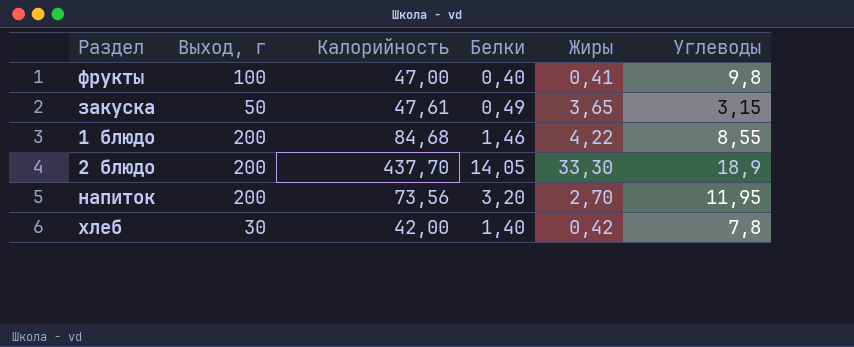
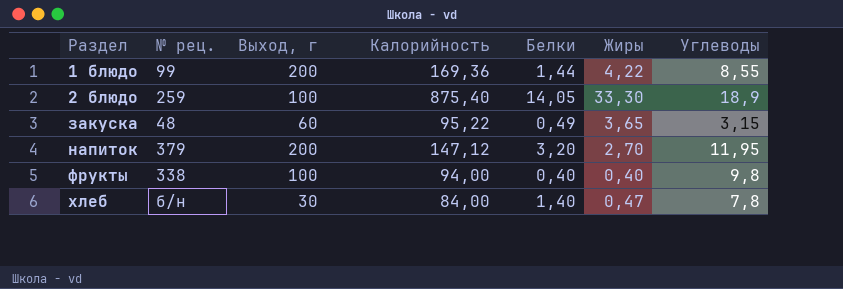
row order: none -> Раздел ascending
column № рец. | position: none -> 2
1 блюдо | Калорийность: 84,68 -> 169,36
1 блюдо | Белки: 1,46 -> 1,44
2 блюдо | Выход, г: 200 -> 100
2 блюдо | Калорийность: 437,70 -> 875,40
закуска | Выход, г: 50 -> 60
закуска | Калорийность: 47,61 -> 95,22
напиток | Калорийность: 73,56 -> 147,12
фрукты | Калорийность: 47,00 -> 94,00
фрукты | Жиры: 0,41 -> 0,40
хлеб | Калорийность: 42,00 -> 84,00
хлеб | Жиры: 0,42 -> 0,47

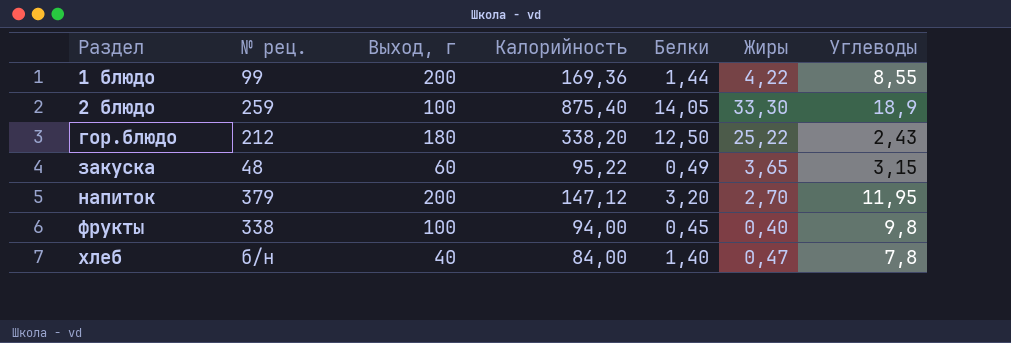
row гор.блюдо: none -> 212 | 180 | 338,20 | 12,50 | 25,22 | 2,43
фрукты | Белки: 0,40 -> 0,45
хлеб | Выход, г: 30 -> 40

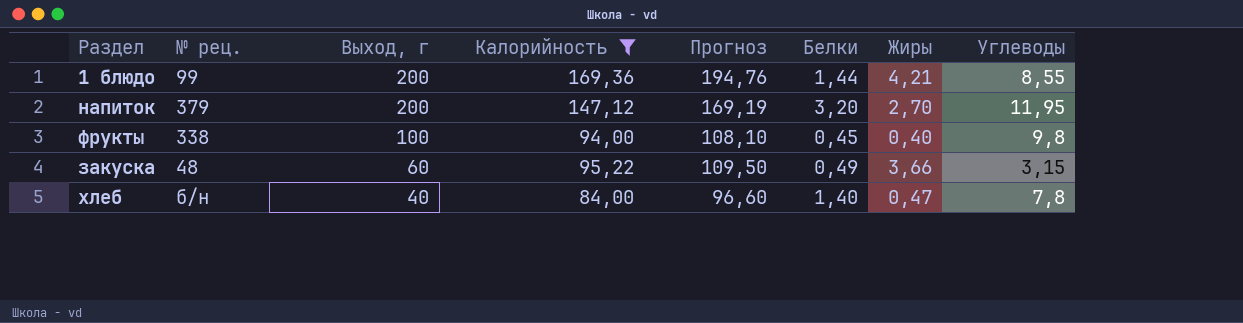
filter: none -> Калорийность <= 169,36
row order: Раздел ascending -> Выход, г descending
column Прогноз | formula: none -> [Калорийность] * 1,15
1 блюдо | Жиры: 4,22 -> 4,21
закуска | Жиры: 3,65 -> 3,66

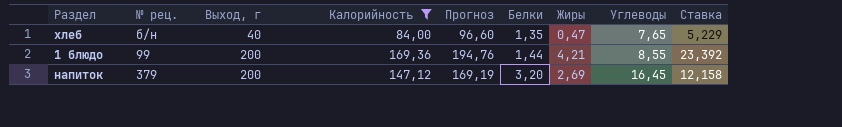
row order: Выход, г descending -> Выход, г ascending
column Ставка | formula: none -> [Выход, г] / [Углеводы]
row фрукты: 338 | 100 | 94,00 | 108,10 | 0,45 | 0,40 | 9,8 -> none
row закуска: 48 | 60 | 95,22 | 109,50 | 0,49 | 3,66 | 3,15 -> none
хлеб | Белки: 1,40 -> 1,35
хлеб | Углеводы: 7,8 -> 7,65
напиток | Жиры: 2,70 -> 2,69
напиток | Углеводы: 11,95 -> 16,45

